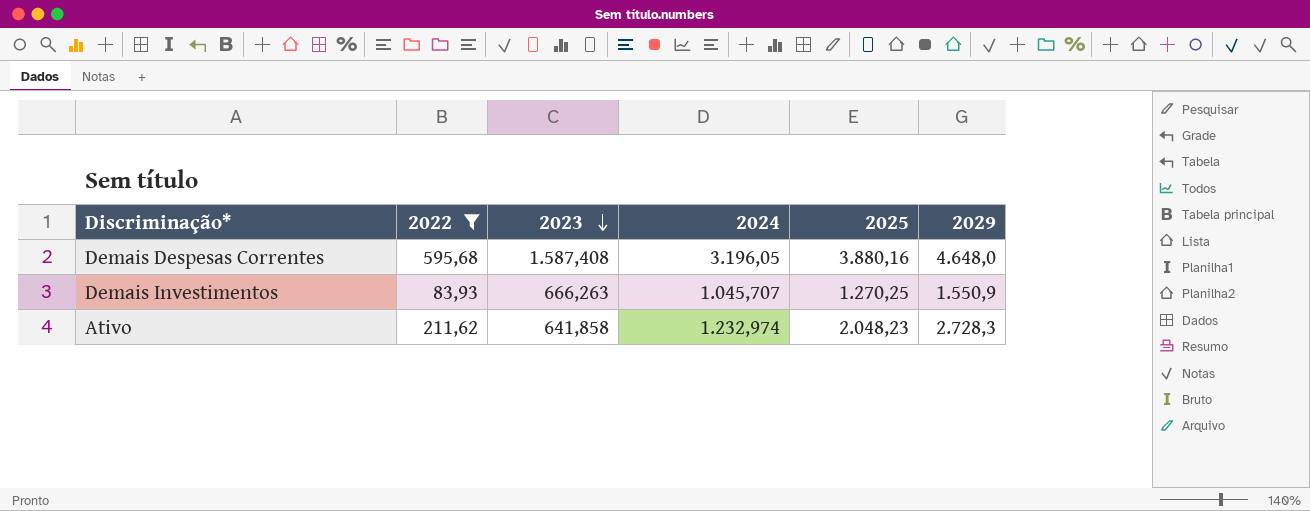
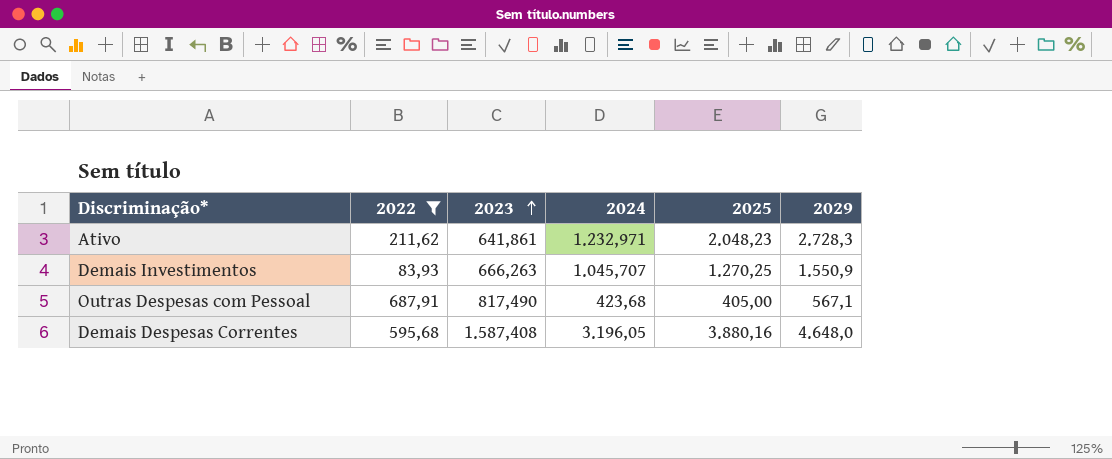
row order: 2023 descending -> 2023 ascending
Ativo | 2023: 641,858 -> 641,861
Ativo | 2024: 1.232,974 -> 1.232,971
row Outras Despesas com Pessoal: none -> 687,91 | 817,490 | 423,68 | 405,00 | 567,1

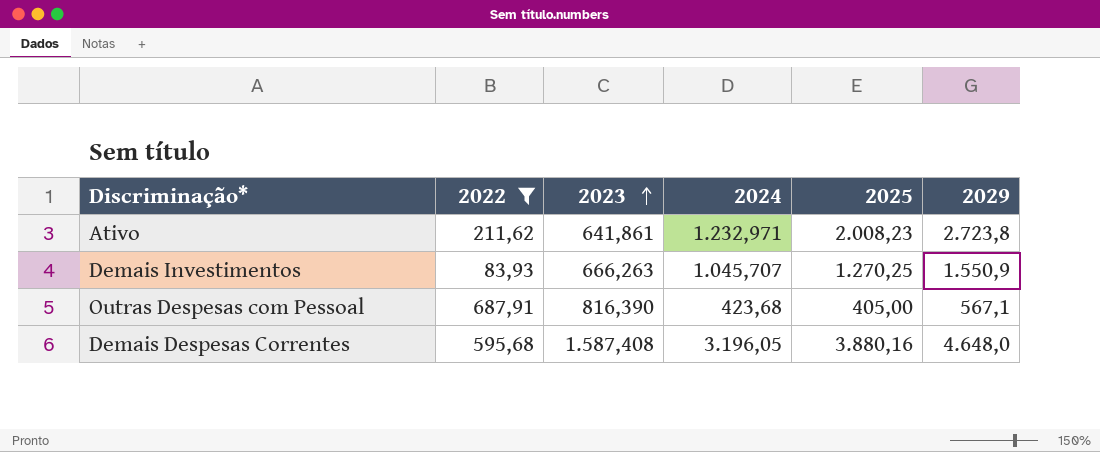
Ativo | 2025: 2.048,23 -> 2.008,23
Ativo | 2029: 2.728,3 -> 2.723,8
Outras Despesas com Pessoal | 2023: 817,490 -> 816,390

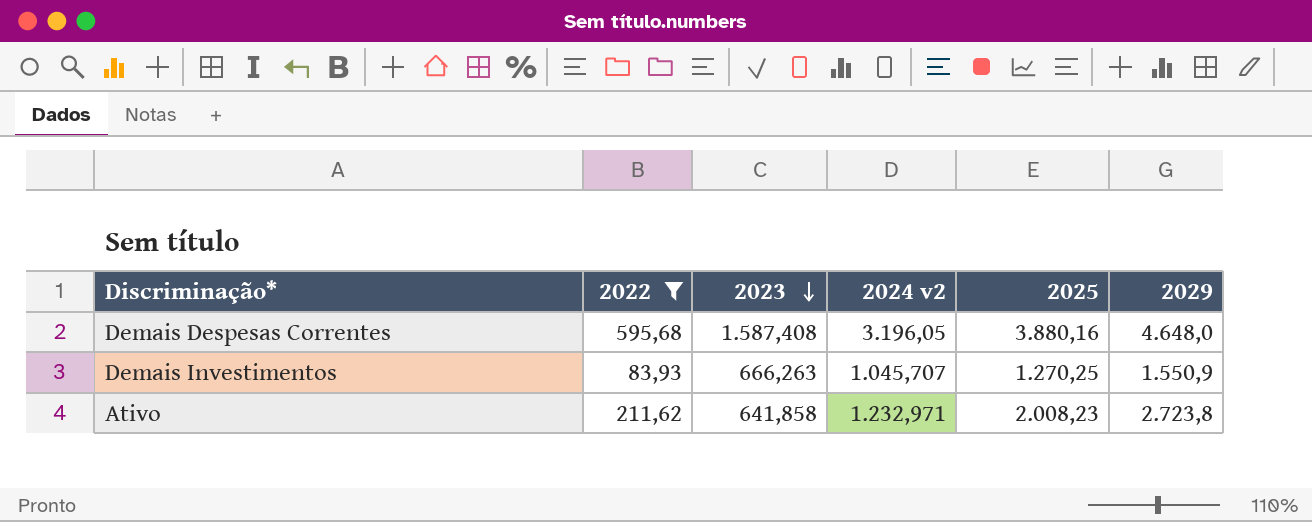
row order: 2023 ascending -> 2023 descending
column name: 2024 -> 2024 v2
row Outras Despesas com Pessoal: 687,91 | 816,390 | 423,68 | 405,00 | 567,1 -> none
Ativo | 2023: 641,861 -> 641,858

